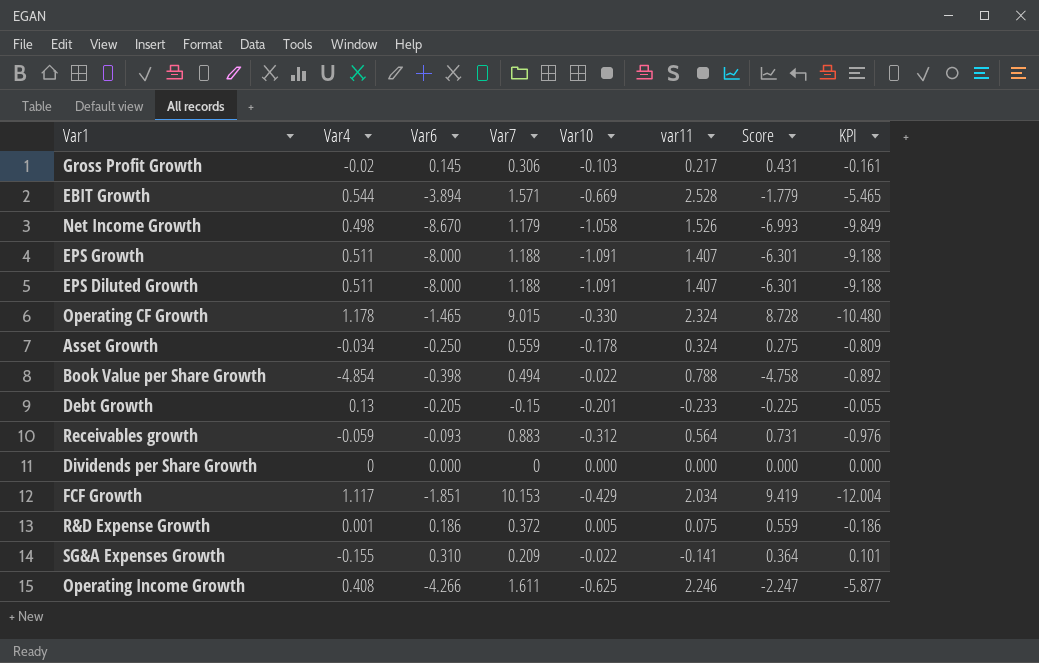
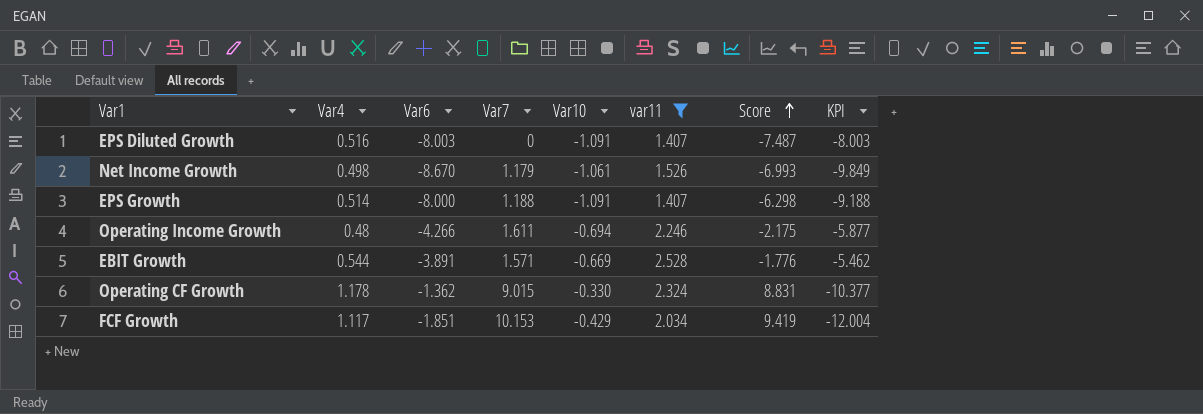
filter: none -> var11 >= 1.407
row order: none -> Score ascending
EPS Diluted Growth | Var4: 0.511 -> 0.516
EPS Diluted Growth | Var6: -8.000 -> -8.003
EPS Diluted Growth | Var7: 1.188 -> 0
EPS Diluted Growth | Score: -6.301 -> -7.487
EPS Diluted Growth | KPI: -9.188 -> -8.003
Net Income Growth | Var10: -1.058 -> -1.061
EPS Growth | Var4: 0.511 -> 0.514
EPS Growth | Score: -6.301 -> -6.298
Operating Income Growth | Var4: 0.408 -> 0.48
Operating Income Growth | Var10: -0.625 -> -0.694
Operating Income Growth | Score: -2.247 -> -2.175
EBIT Growth | Var6: -3.894 -> -3.891
EBIT Growth | Score: -1.779 -> -1.776
EBIT Growth | KPI: -5.465 -> -5.462
Operating CF Growth | Var6: -1.465 -> -1.362
Operating CF Growth | Score: 8.728 -> 8.831
Operating CF Growth | KPI: -10.480 -> -10.377

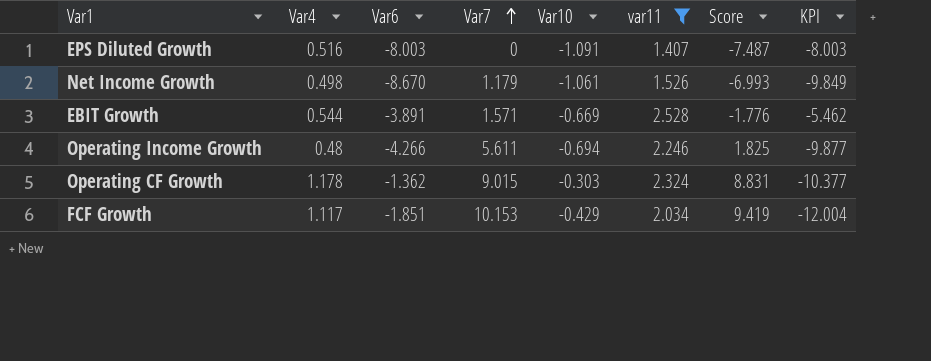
row order: Score ascending -> Var7 ascending
row EPS Growth: 0.514 | -8.000 | 1.188 | -1.091 | 1.407 | -6.298 | -9.188 -> none
Operating Income Growth | Var7: 1.611 -> 5.611
Operating Income Growth | Score: -2.175 -> 1.825
Operating Income Growth | KPI: -5.877 -> -9.877
Operating CF Growth | Var10: -0.330 -> -0.303

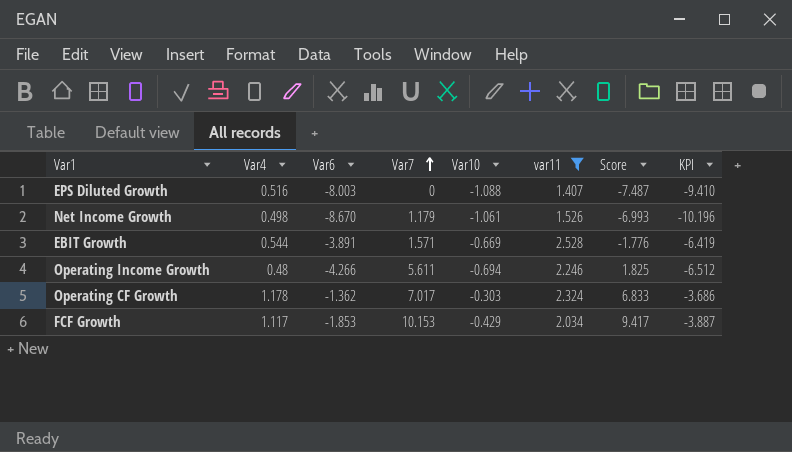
column KPI | formula: [Var6] - [Var7] -> [Var6] - [var11]
EPS Diluted Growth | Var10: -1.091 -> -1.088
Operating CF Growth | Var7: 9.015 -> 7.017
Operating CF Growth | Score: 8.831 -> 6.833
FCF Growth | Var6: -1.851 -> -1.853
FCF Growth | Score: 9.419 -> 9.417

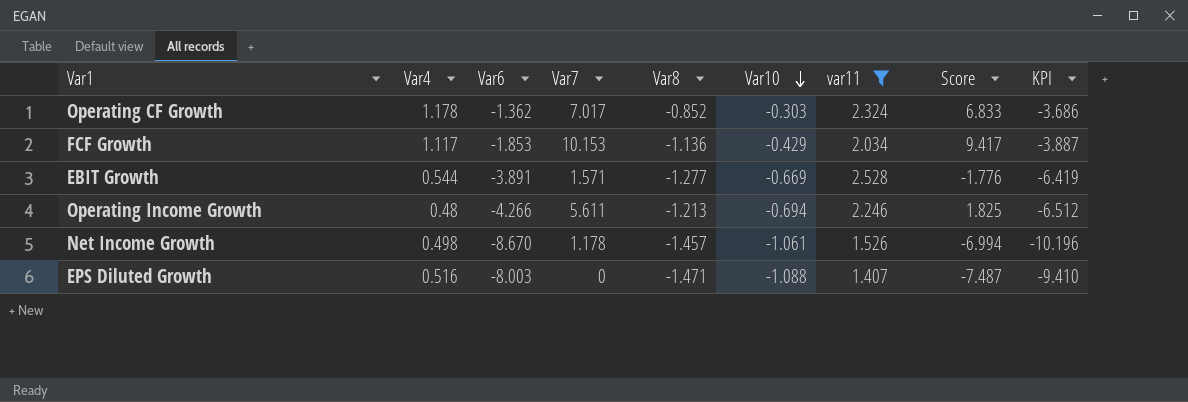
row order: Var7 ascending -> Var10 descending
column Var8 | position: none -> 5
Net Income Growth | Var7: 1.179 -> 1.178
Net Income Growth | Score: -6.993 -> -6.994

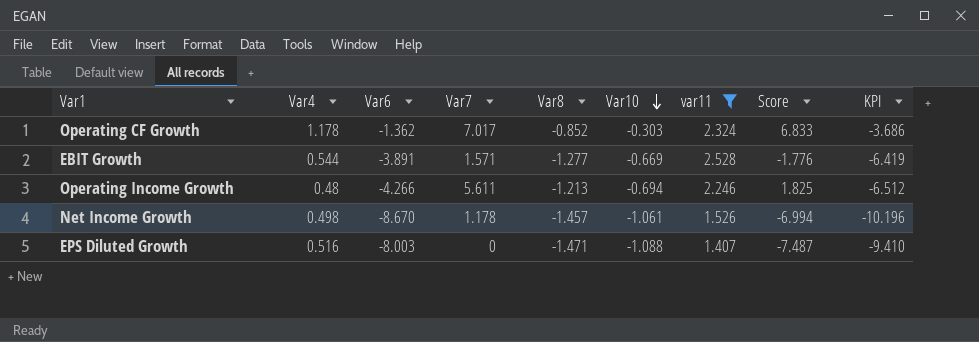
row FCF Growth: 1.117 | -1.853 | 10.153 | -1.136 | -0.429 | 2.034 | 9.417 | -3.887 -> none

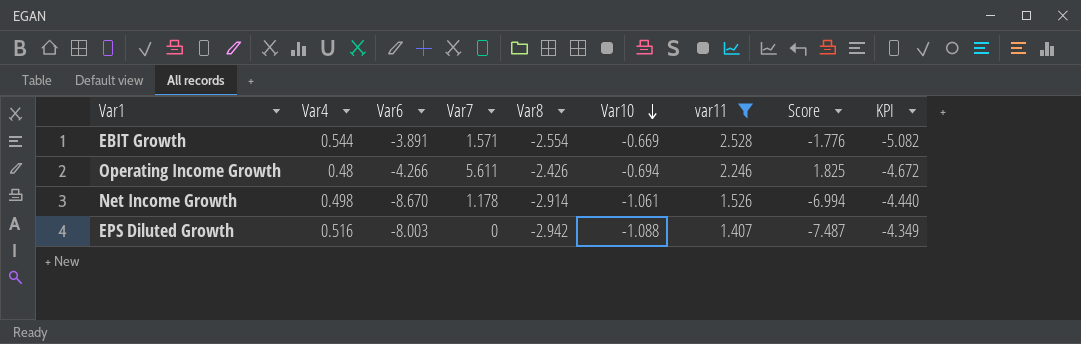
column KPI | formula: [Var6] - [var11] -> [Var8] - [var11]
row Operating CF Growth: 1.178 | -1.362 | 7.017 | -0.852 | -0.303 | 2.324 | 6.833 | -3.686 -> none
EBIT Growth | Var8: -1.277 -> -2.554
Operating Income Growth | Var8: -1.213 -> -2.426
Net Income Growth | Var8: -1.457 -> -2.914
EPS Diluted Growth | Var8: -1.471 -> -2.942

